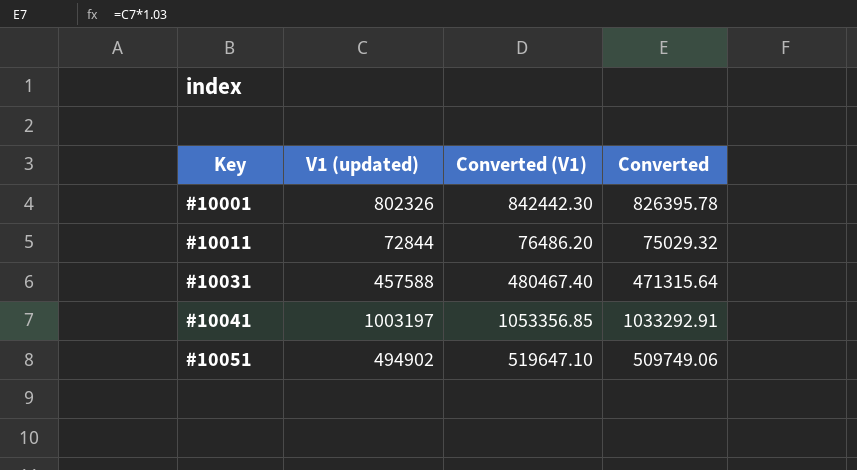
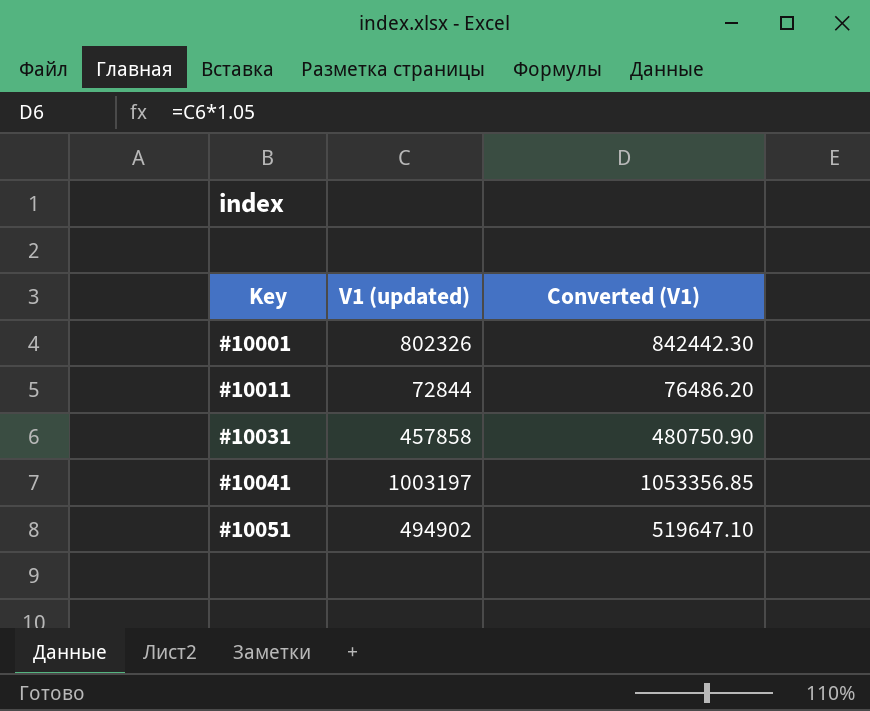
column Converted | formula: [V1 (updated)] * 1.03 -> none
#10031 | V1 (updated): 457588 -> 457858
#10031 | Converted (V1): 480467.40 -> 480750.90

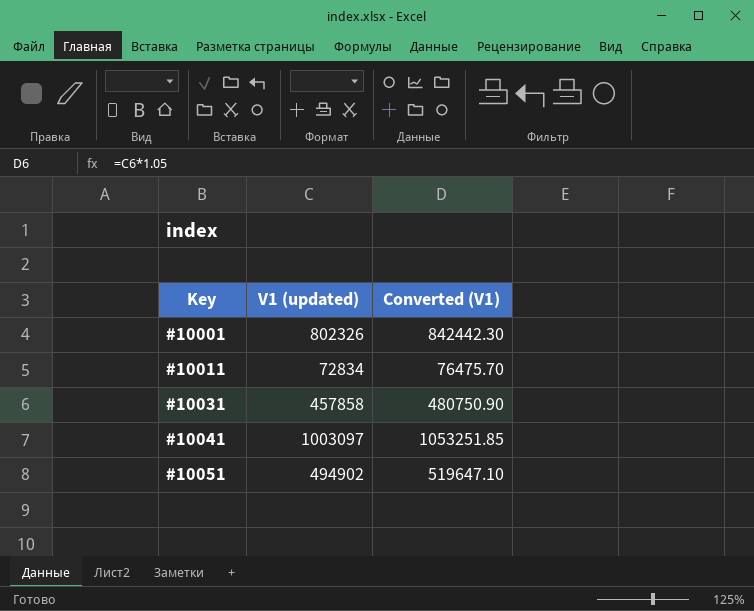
#10011 | V1 (updated): 72844 -> 72834
#10011 | Converted (V1): 76486.20 -> 76475.70
#10041 | V1 (updated): 1003197 -> 1003097
#10041 | Converted (V1): 1053356.85 -> 1053251.85

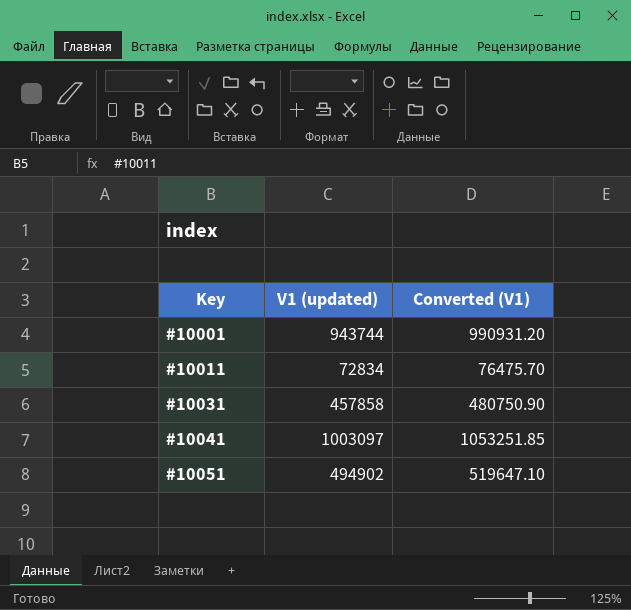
#10001 | V1 (updated): 802326 -> 943744
#10001 | Converted (V1): 842442.30 -> 990931.20

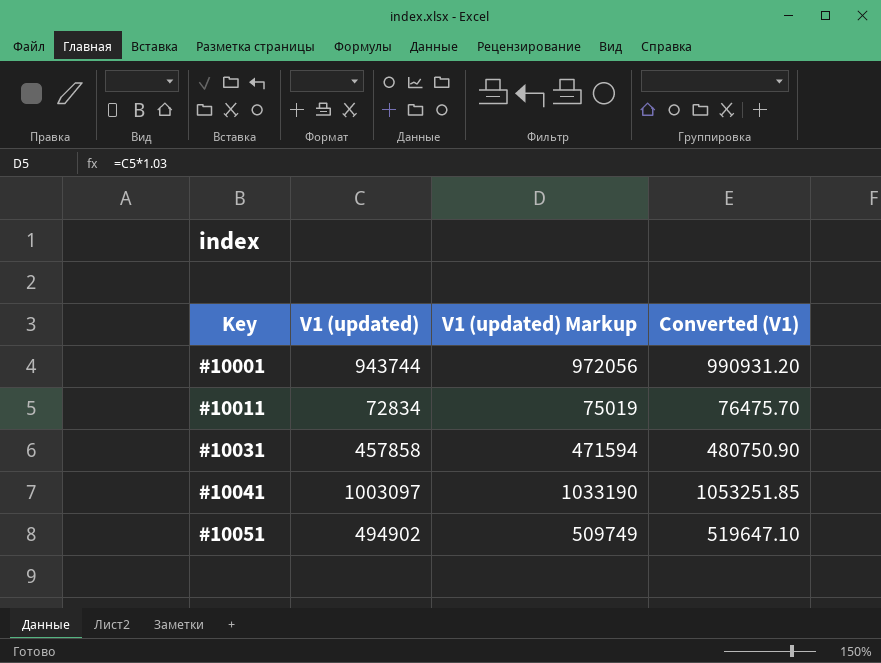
column V1 (updated) Markup | formula: none -> [V1 (updated)] * 1.03

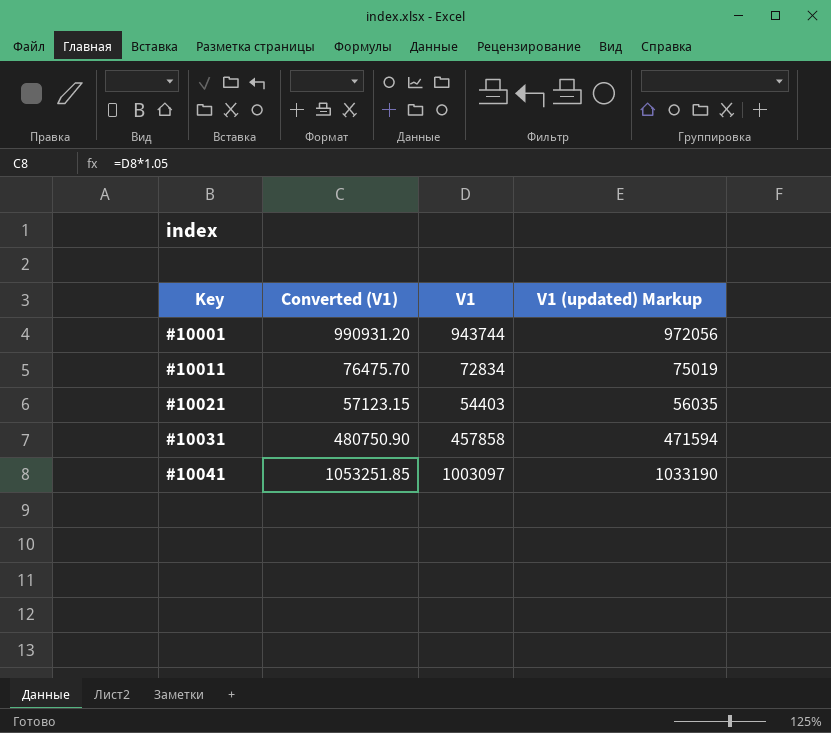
column Converted (V1) | position: 4 -> 2
column name: V1 (updated) -> V1
row #10051: 494902 | 509749 | 519647.10 -> none
row #10021: none -> 57123.15 | 54403 | 56035

